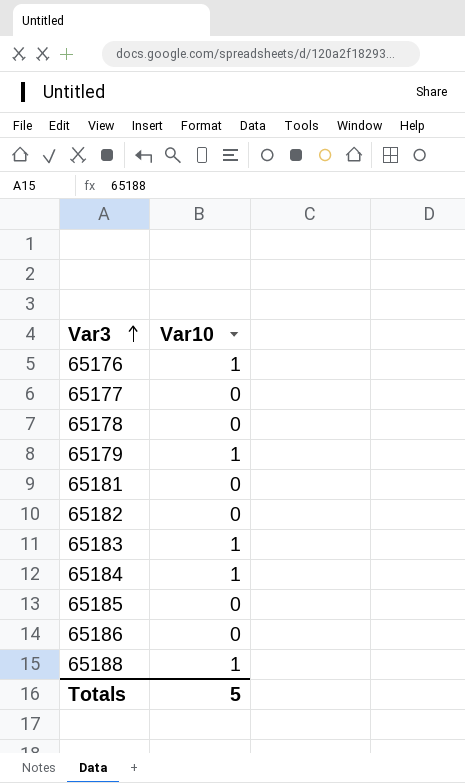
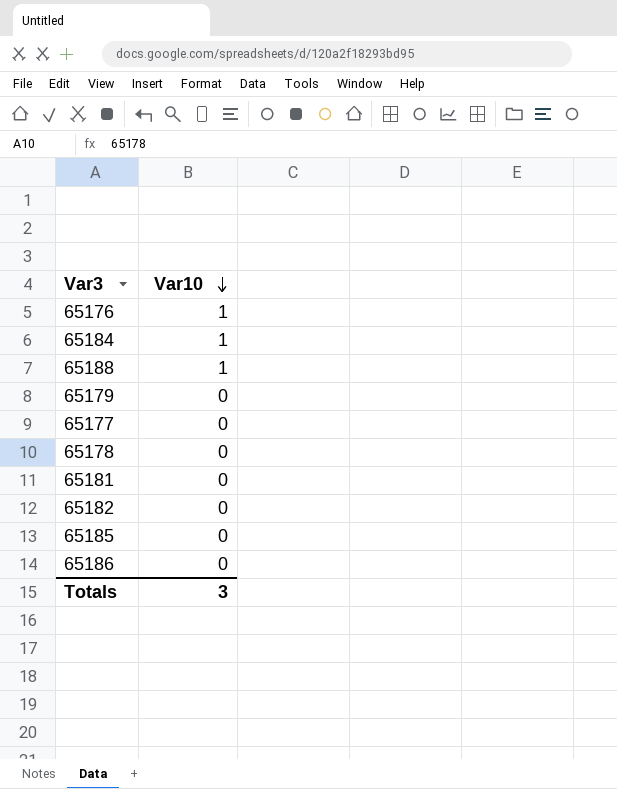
row order: Var3 ascending -> Var10 descending
row 65183: 1 -> none
65179 | Var10: 1 -> 0
Totals | Var10: 5 -> 3

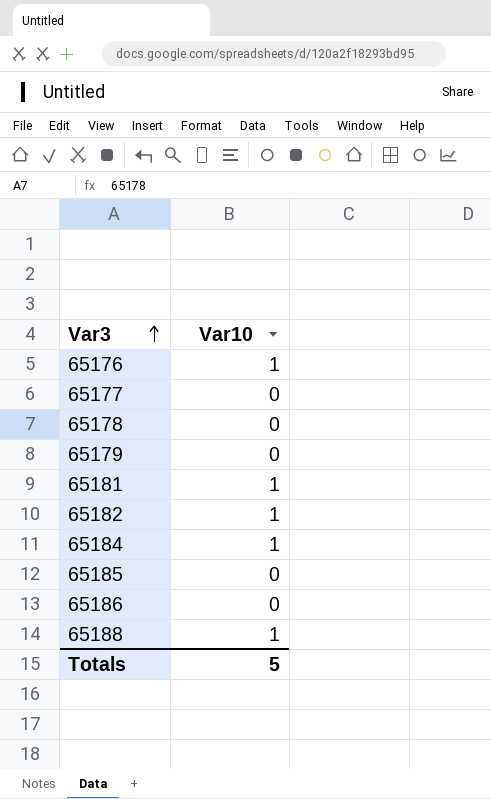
row order: Var10 descending -> Var3 ascending
65181 | Var10: 0 -> 1
65182 | Var10: 0 -> 1
Totals | Var10: 3 -> 5

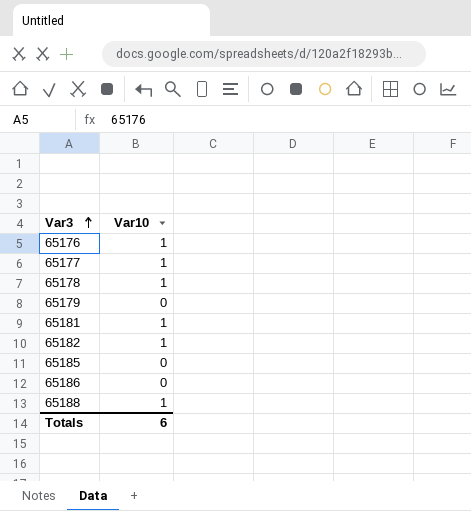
row 65184: 1 -> none
65177 | Var10: 0 -> 1
65178 | Var10: 0 -> 1
Totals | Var10: 5 -> 6

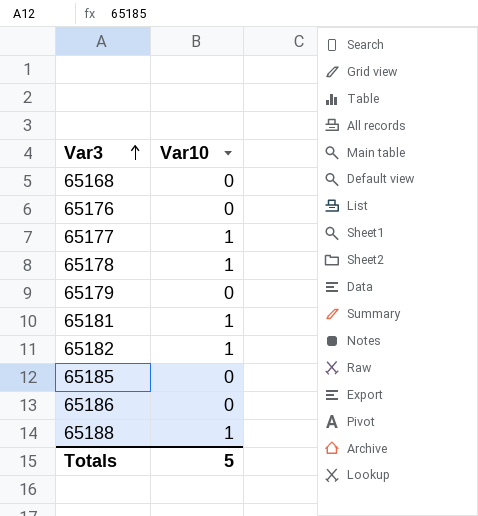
row 65168: none -> 0
65176 | Var10: 1 -> 0
Totals | Var10: 6 -> 5

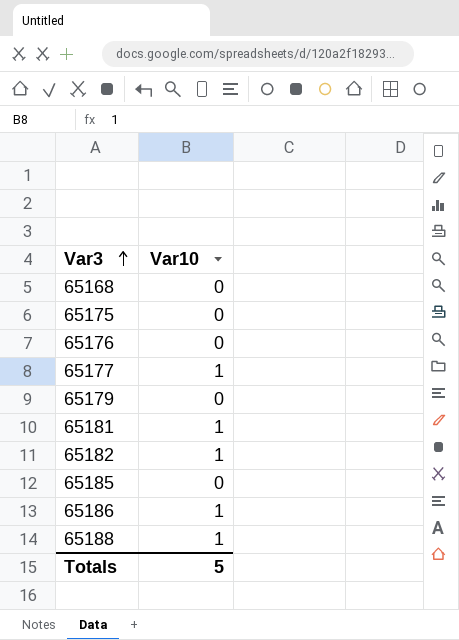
row 65178: 1 -> none
row 65175: none -> 0
65186 | Var10: 0 -> 1

